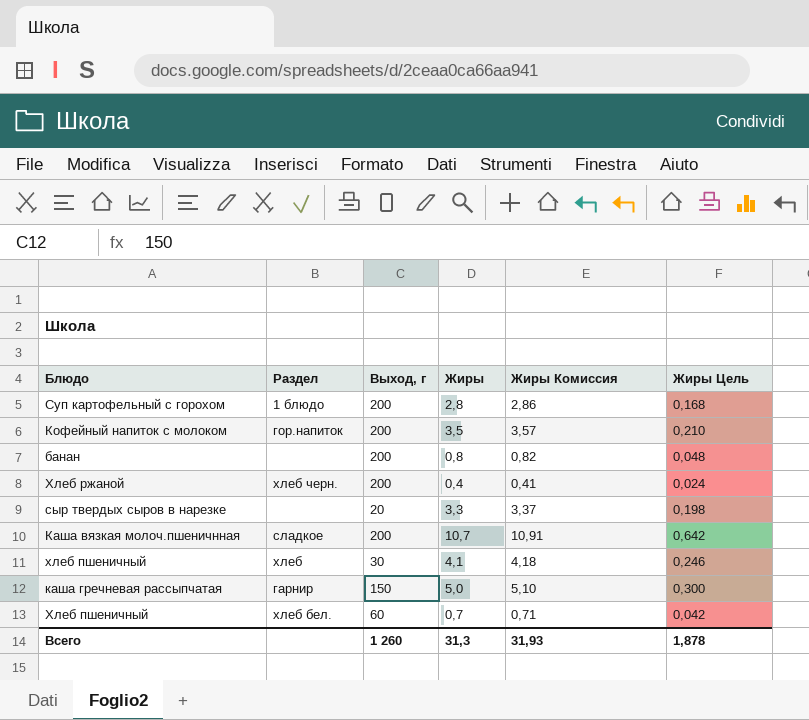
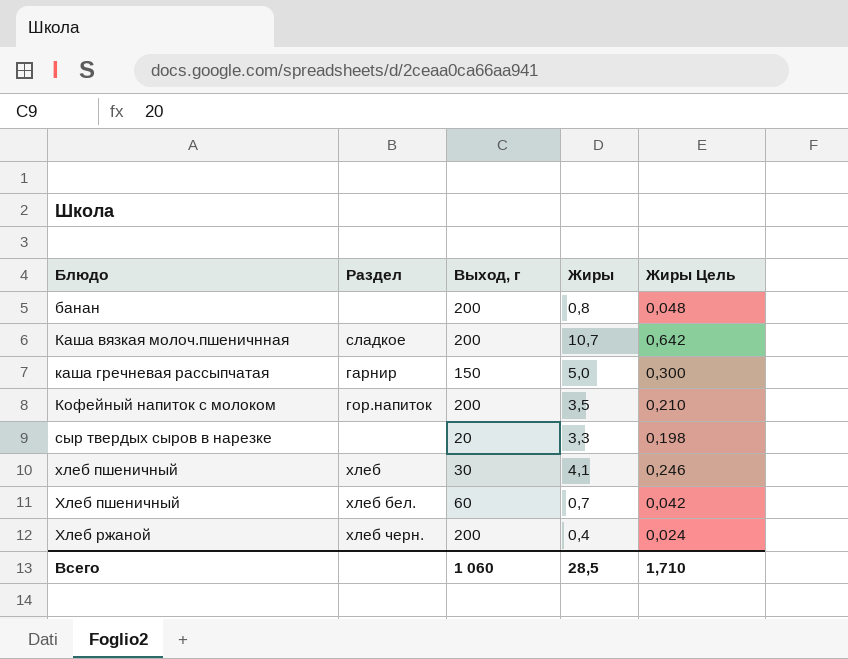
row order: none -> Блюдо ascending
column Жиры Комиссия | formula: [Жиры] * 1,02 -> none
row Суп картофельный с горохом: 1 блюдо | 200 | 2,8 | 2,86 | 0,168 -> none
Всего | Выход, г: 1 260 -> 1 060
Всего | Жиры: 31,3 -> 28,5
Всего | Жиры Цель: 1,878 -> 1,710

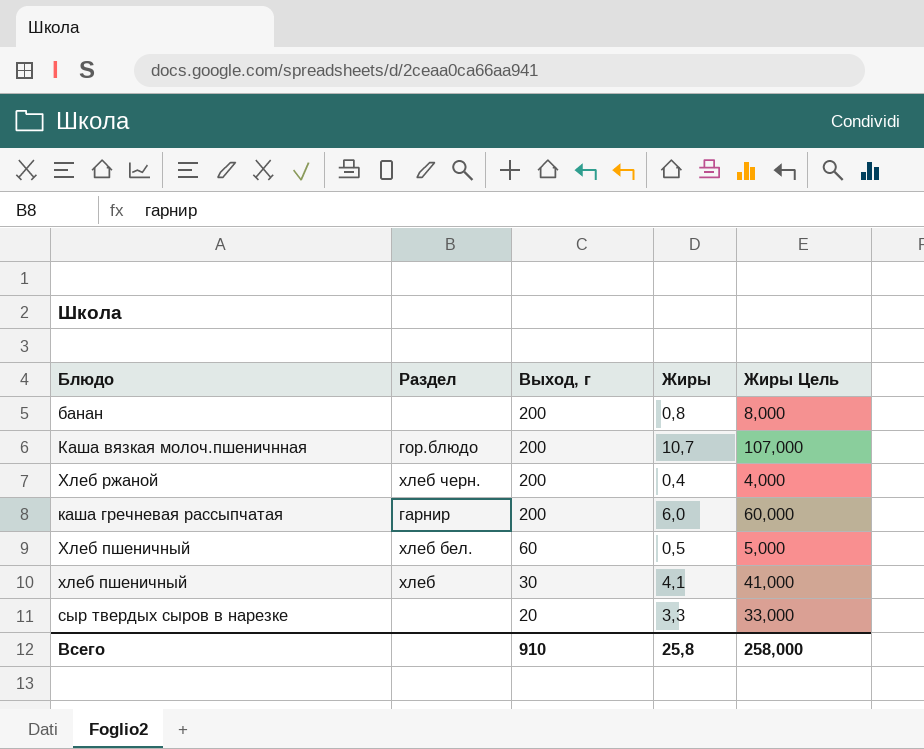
row order: Блюдо ascending -> Выход, г descending
column Жиры Цель | formula: [Жиры] * 0,06 -> [Жиры] * 10
row Кофейный напиток с молоком: гор.напиток | 200 | 3,5 | 0,210 -> none
Каша вязкая молоч.пшеничнная | Раздел: сладкое -> гор.блюдо
каша гречневая рассыпчатая | Выход, г: 150 -> 200
каша гречневая рассыпчатая | Жиры: 5,0 -> 6,0
Хлеб пшеничный | Жиры: 0,7 -> 0,5
Всего | Выход, г: 1 060 -> 910
Всего | Жиры: 28,5 -> 25,8
Всего | Жиры Цель: 1,710 -> 258,000

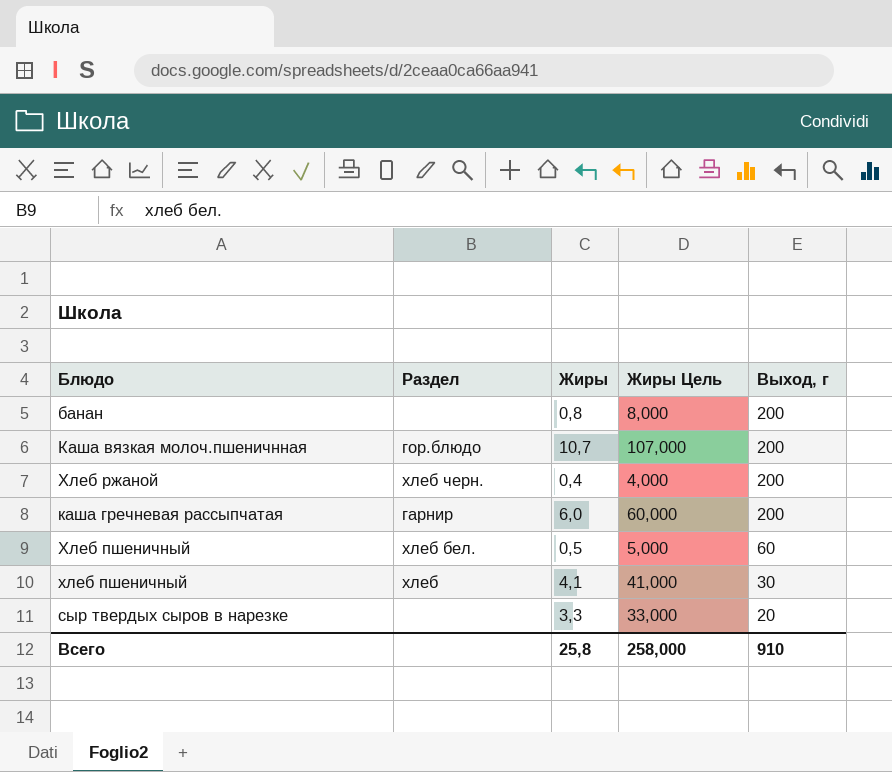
column Выход, г | position: 3 -> 5

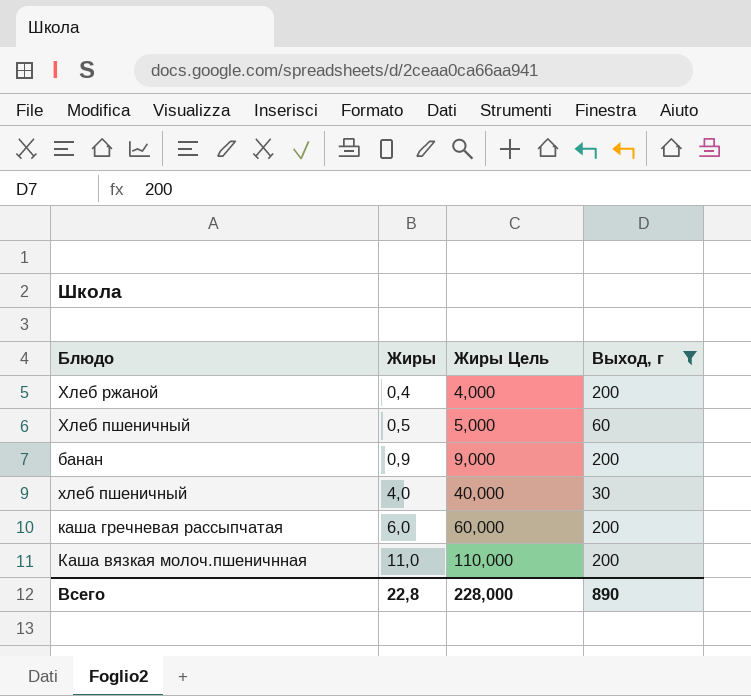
filter: none -> Выход, г != 20
row order: Выход, г descending -> Жиры ascending
column Раздел | position: 2 -> none
банан | Жиры: 0,8 -> 0,9
банан | Жиры Цель: 8,000 -> 9,000
хлеб пшеничный | Жиры: 4,1 -> 4,0
хлеб пшеничный | Жиры Цель: 41,000 -> 40,000
Каша вязкая молоч.пшеничнная | Жиры: 10,7 -> 11,0
Каша вязкая молоч.пшеничнная | Жиры Цель: 107,000 -> 110,000
Всего | Жиры: 25,8 -> 22,8
Всего | Жиры Цель: 258,000 -> 228,000
Всего | Выход, г: 910 -> 890

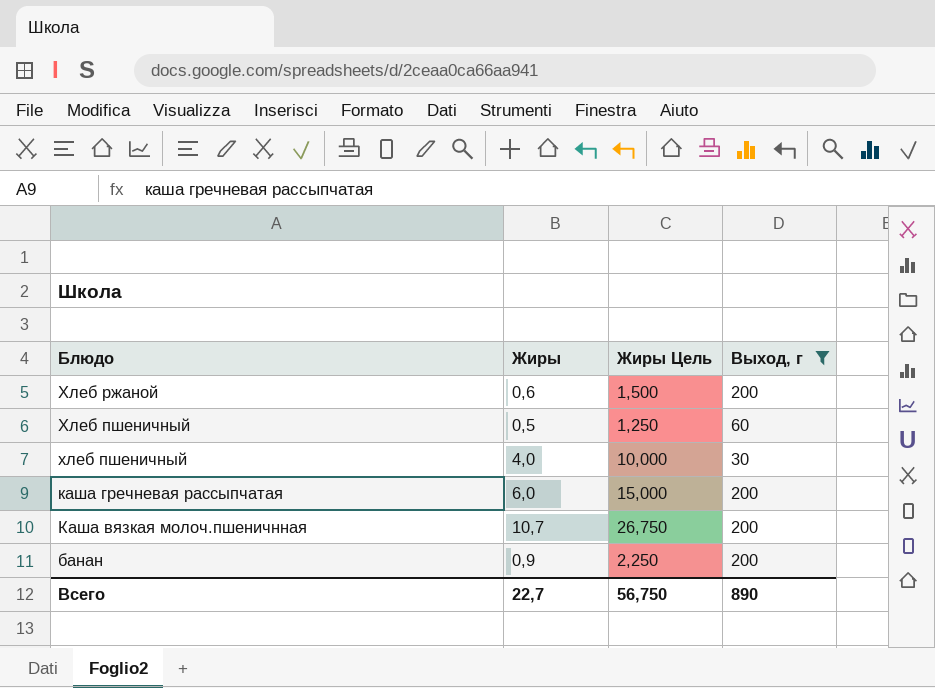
row order: Жиры ascending -> Блюдо descending
column Жиры Цель | formula: [Жиры] * 10 -> [Жиры] * 2,5
Хлеб ржаной | Жиры: 0,4 -> 0,6
Каша вязкая молоч.пшеничнная | Жиры: 11,0 -> 10,7
Всего | Жиры: 22,8 -> 22,7
Всего | Жиры Цель: 228,000 -> 56,750

